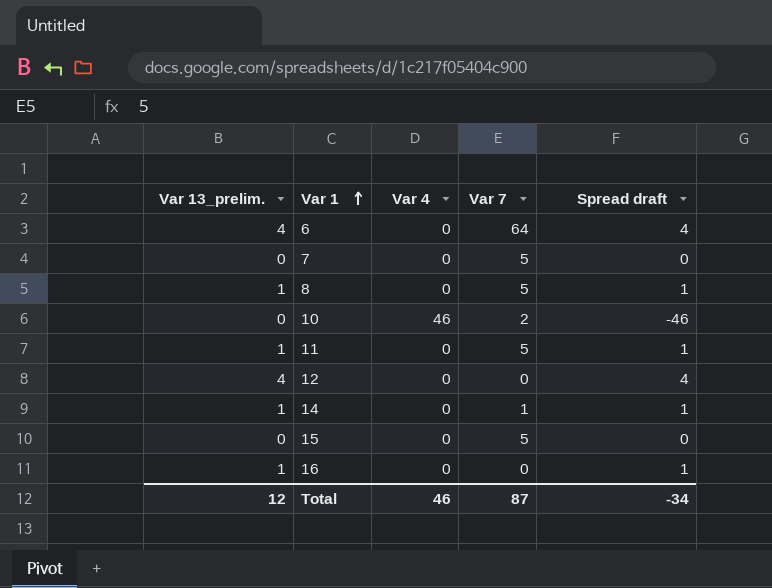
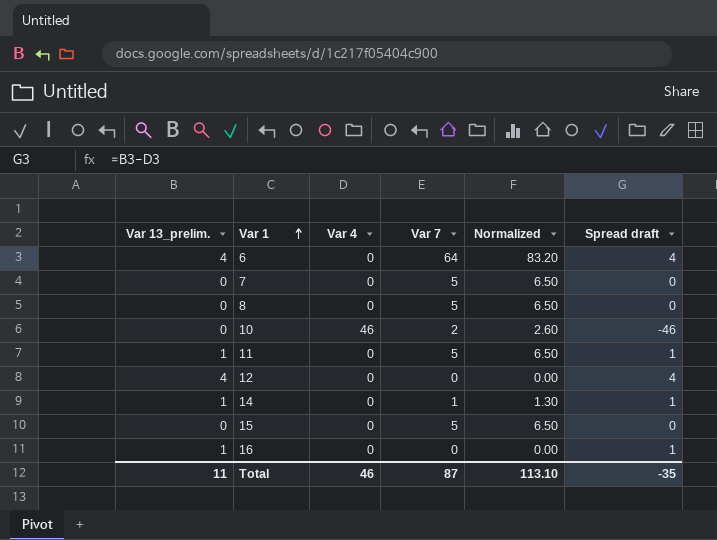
column Normalized | formula: none -> [Var 7] * 1.3
8 | Var 13_prelim.: 1 -> 0
8 | Spread draft: 1 -> 0
Total | Var 13_prelim.: 12 -> 11
Total | Spread draft: -34 -> -35

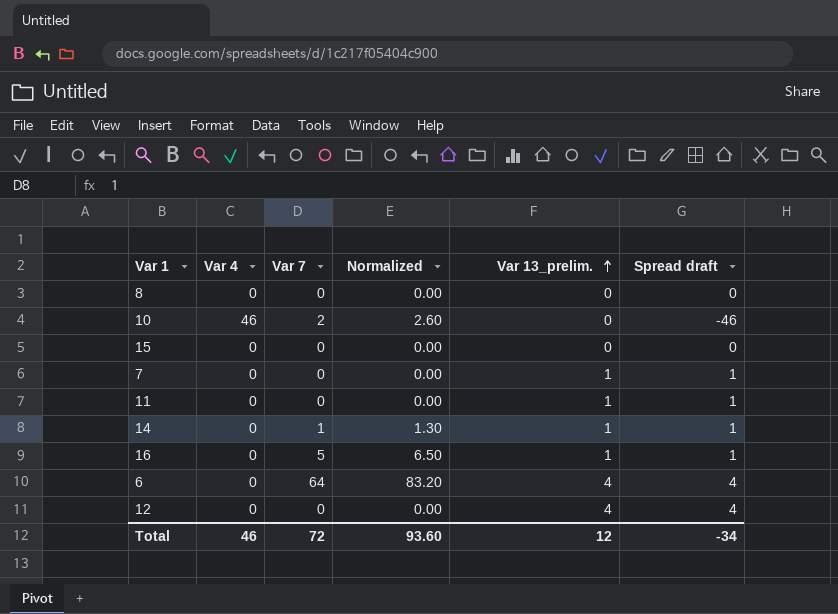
row order: Var 1 ascending -> Var 13_prelim. ascending
column Var 13_prelim. | position: 1 -> 5
8 | Var 7: 5 -> 0
8 | Normalized: 6.50 -> 0.00
15 | Var 7: 5 -> 0
15 | Normalized: 6.50 -> 0.00
7 | Var 7: 5 -> 0
7 | Normalized: 6.50 -> 0.00
7 | Var 13_prelim.: 0 -> 1
7 | Spread draft: 0 -> 1
11 | Var 7: 5 -> 0
11 | Normalized: 6.50 -> 0.00
16 | Var 7: 0 -> 5
16 | Normalized: 0.00 -> 6.50
Total | Var 7: 87 -> 72
Total | Normalized: 113.10 -> 93.60
Total | Var 13_prelim.: 11 -> 12
Total | Spread draft: -35 -> -34

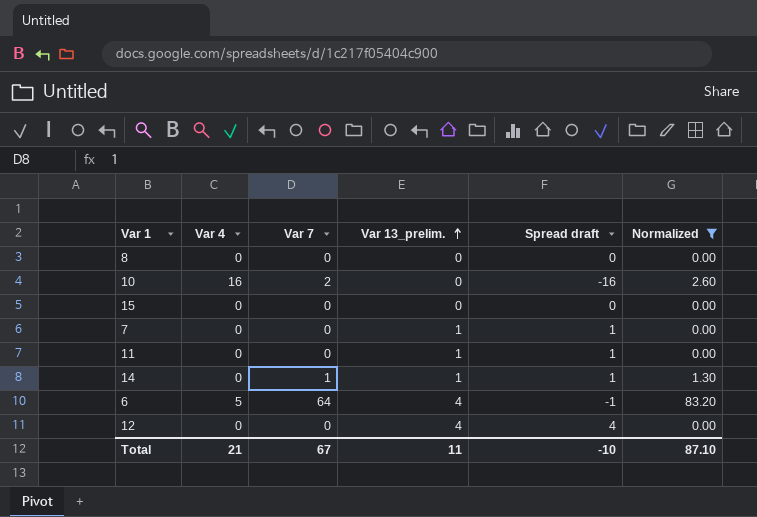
filter: none -> Normalized != 6.50
column Normalized | position: 4 -> 6
10 | Var 4: 46 -> 16
10 | Spread draft: -46 -> -16
6 | Var 4: 0 -> 5
6 | Spread draft: 4 -> -1
Total | Var 4: 46 -> 21
Total | Var 7: 72 -> 67
Total | Var 13_prelim.: 12 -> 11
Total | Spread draft: -34 -> -10
Total | Normalized: 93.60 -> 87.10

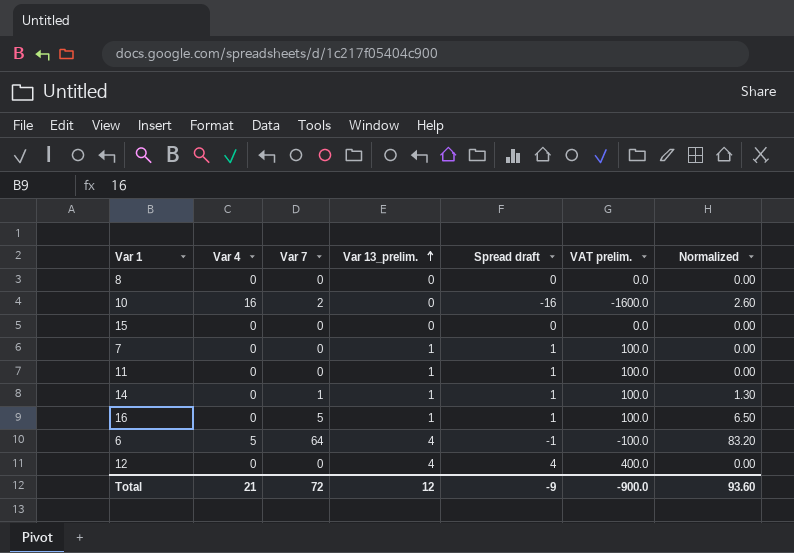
filter: Normalized != 6.50 -> none
column VAT prelim. | formula: none -> [Spread draft] * 100
Total | Var 7: 67 -> 72
Total | Var 13_prelim.: 11 -> 12
Total | Spread draft: -10 -> -9
Total | Normalized: 87.10 -> 93.60

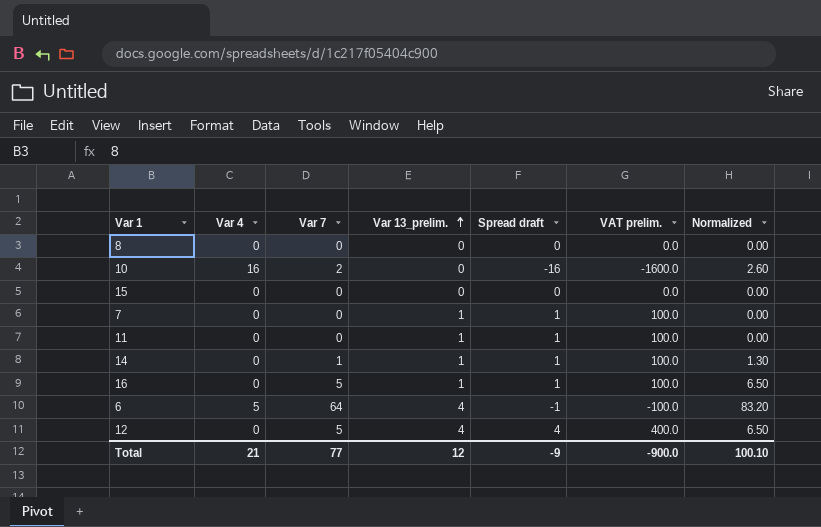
12 | Var 7: 0 -> 5
12 | Normalized: 0.00 -> 6.50
Total | Var 7: 72 -> 77
Total | Normalized: 93.60 -> 100.10

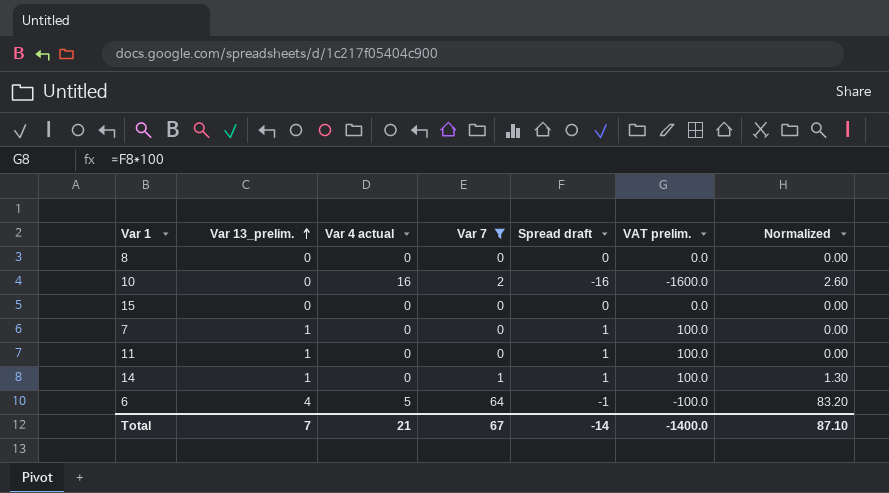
filter: none -> Var 7 != 5
column Var 13_prelim. | position: 4 -> 2
column name: Var 4 -> Var 4 actual
Total | Var 13_prelim.: 12 -> 7
Total | Var 7: 77 -> 67
Total | Spread draft: -9 -> -14
Total | VAT prelim.: -900.0 -> -1400.0
Total | Normalized: 100.10 -> 87.10

